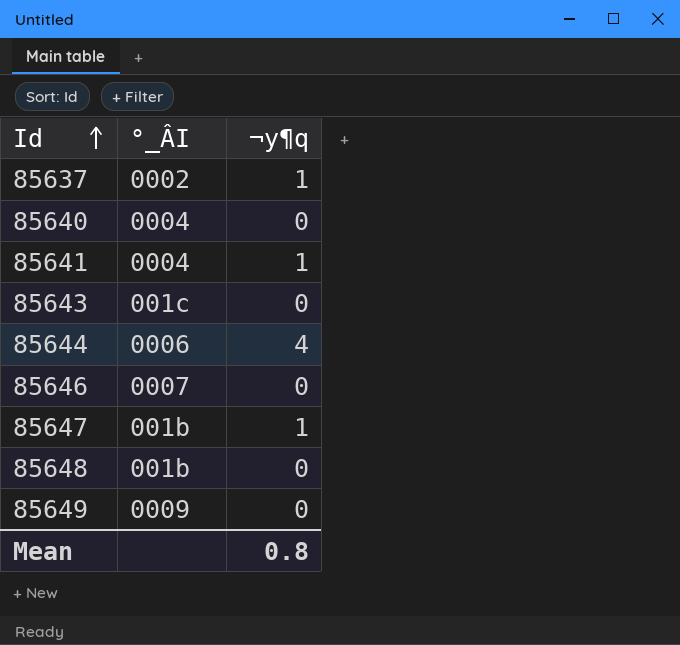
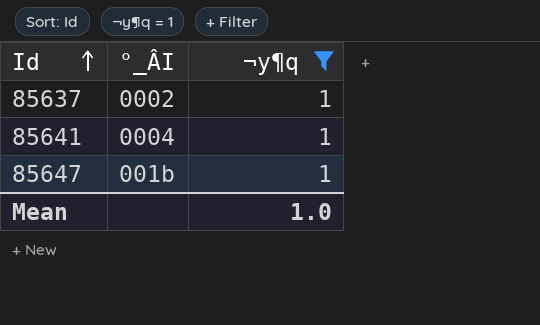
filter: none -> ¬y¶q = 1
Mean | ¬y¶q: 0.8 -> 1.0

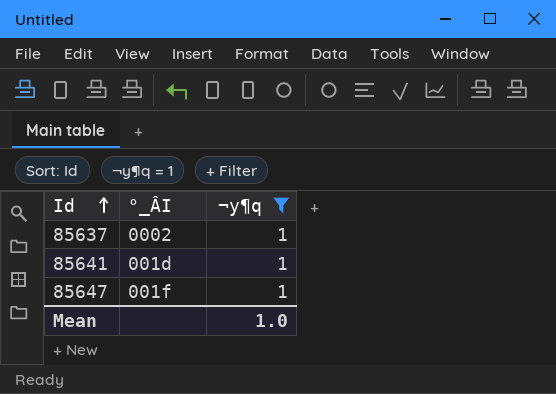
85641 | °_ÂI: 0004 -> 001d
85647 | °_ÂI: 001b -> 001f

